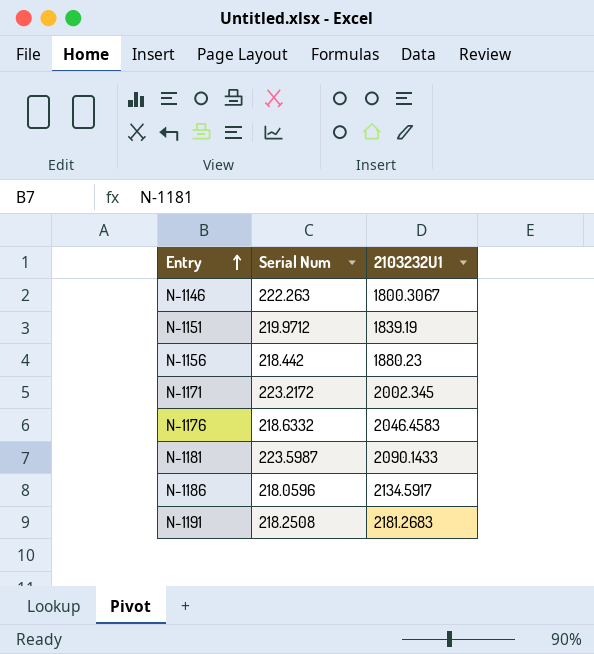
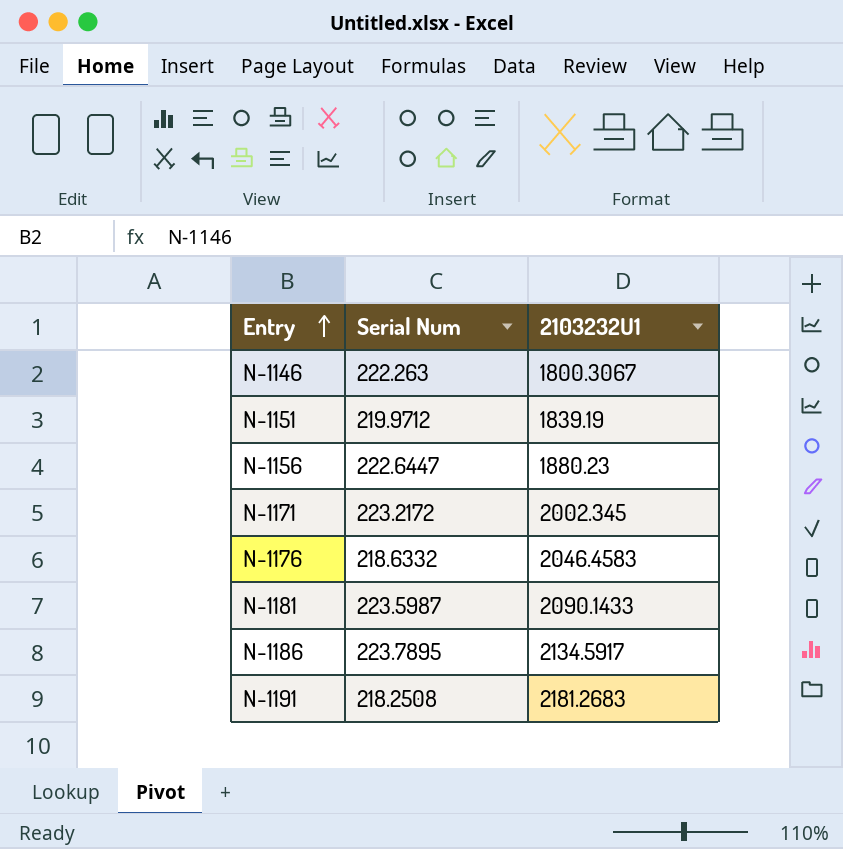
N-1156 | Serial Num: 218.442 -> 222.6447
N-1186 | Serial Num: 218.0596 -> 223.7895

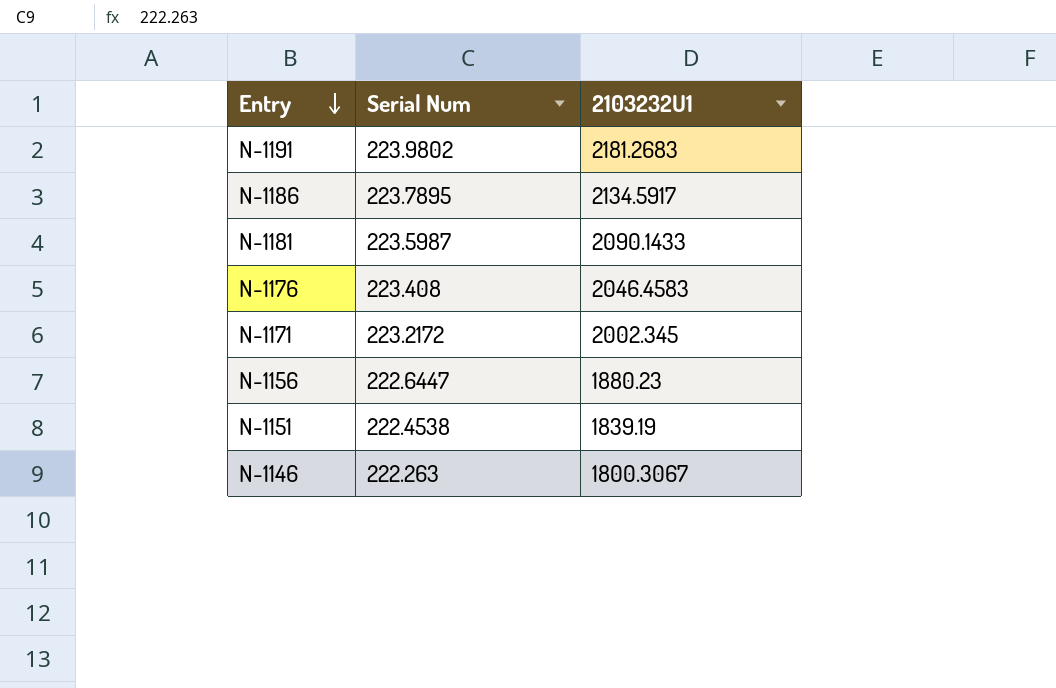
row order: Entry ascending -> Entry descending
N-1191 | Serial Num: 218.2508 -> 223.9802
N-1176 | Serial Num: 218.6332 -> 223.408
N-1151 | Serial Num: 219.9712 -> 222.4538

